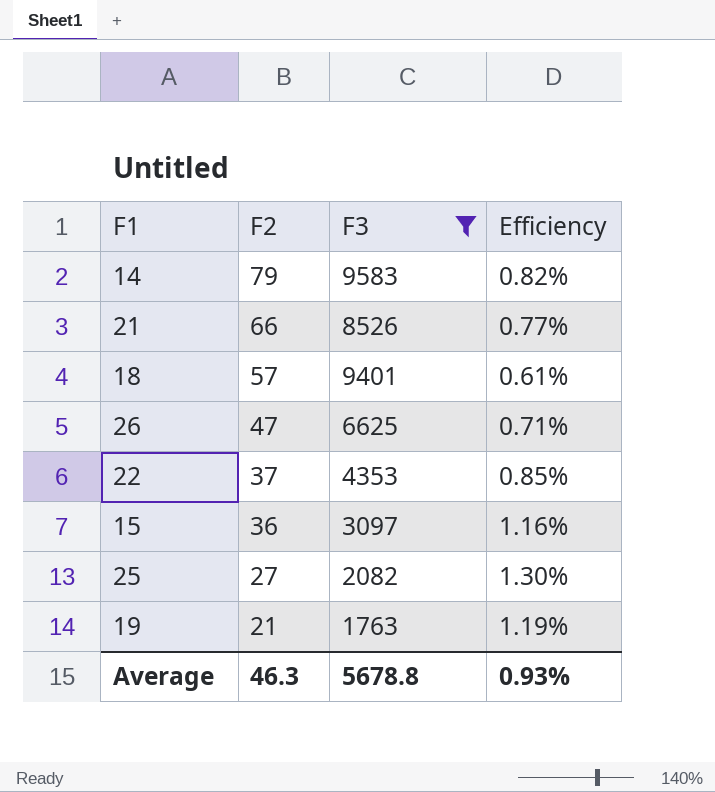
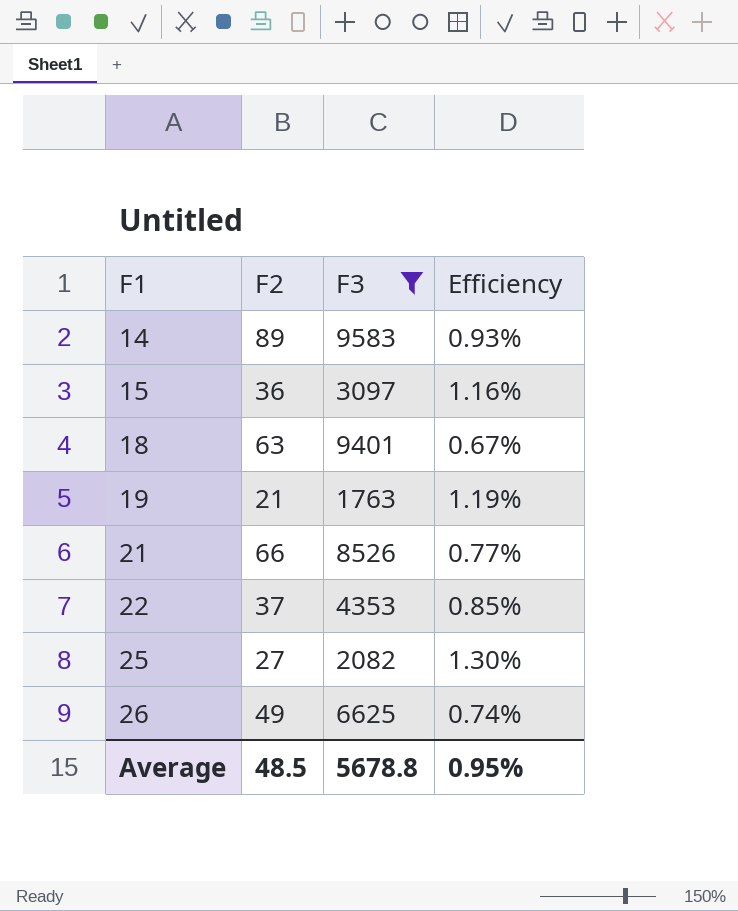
row order: F2 descending -> F1 ascending
14 | F2: 79 -> 89
14 | Efficiency: 0.82% -> 0.93%
18 | F2: 57 -> 63
18 | Efficiency: 0.61% -> 0.67%
26 | F2: 47 -> 49
26 | Efficiency: 0.71% -> 0.74%
Average | F2: 46.3 -> 48.5
Average | Efficiency: 0.93% -> 0.95%

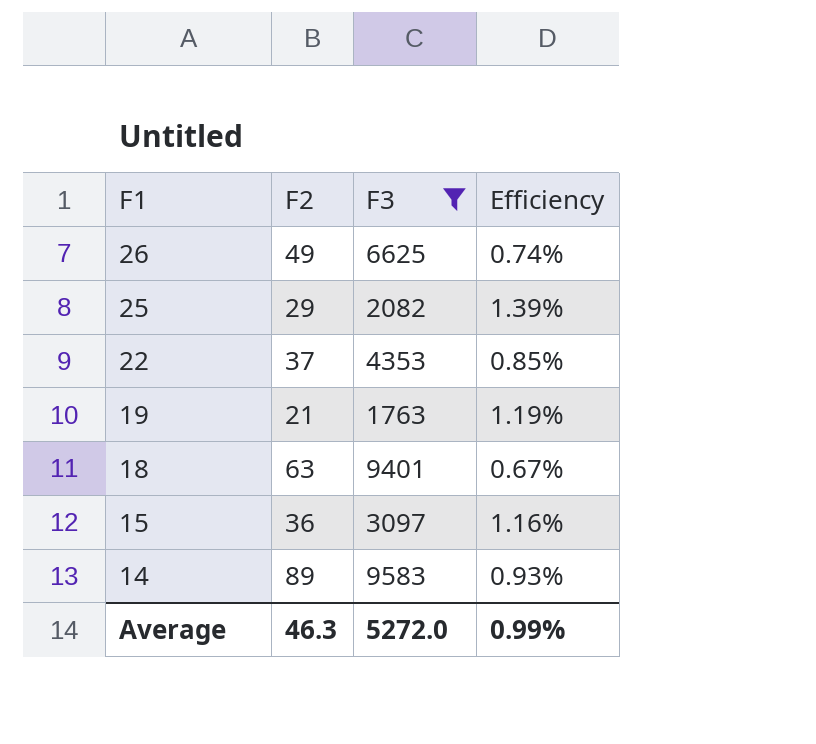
row order: F1 ascending -> F1 descending
row 21: 66 | 8526 | 0.77% -> none
25 | F2: 27 -> 29
25 | Efficiency: 1.30% -> 1.39%
Average | F2: 48.5 -> 46.3
Average | F3: 5678.8 -> 5272.0
Average | Efficiency: 0.95% -> 0.99%

